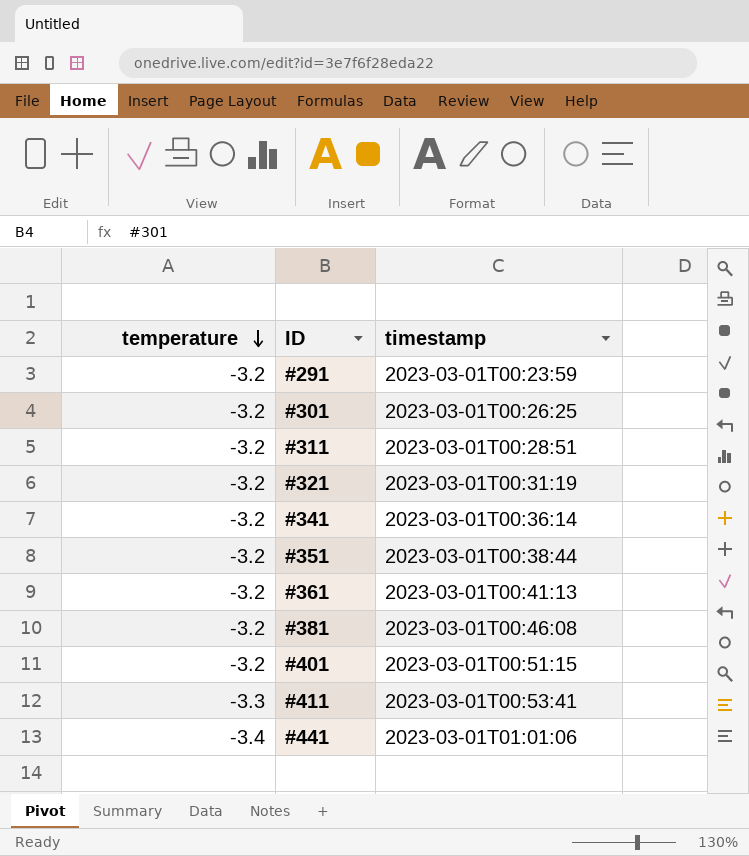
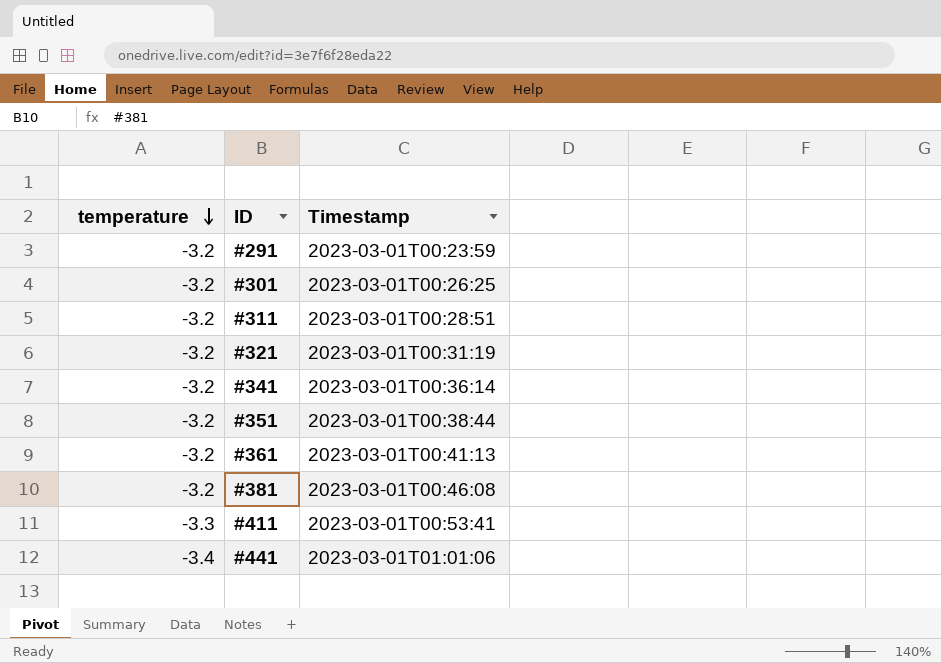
column name: timestamp -> Timestamp
row #401: -3.2 | 2023-03-01T00:51:15 -> none

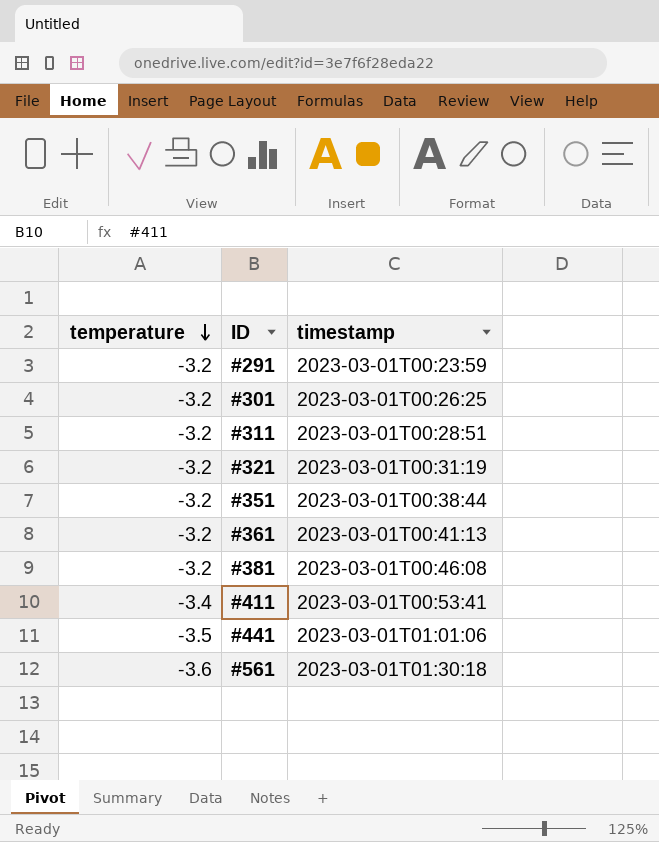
column name: Timestamp -> timestamp
row #341: -3.2 | 2023-03-01T00:36:14 -> none
#411 | temperature: -3.3 -> -3.4
#441 | temperature: -3.4 -> -3.5
row #561: none -> -3.6 | 2023-03-01T01:30:18

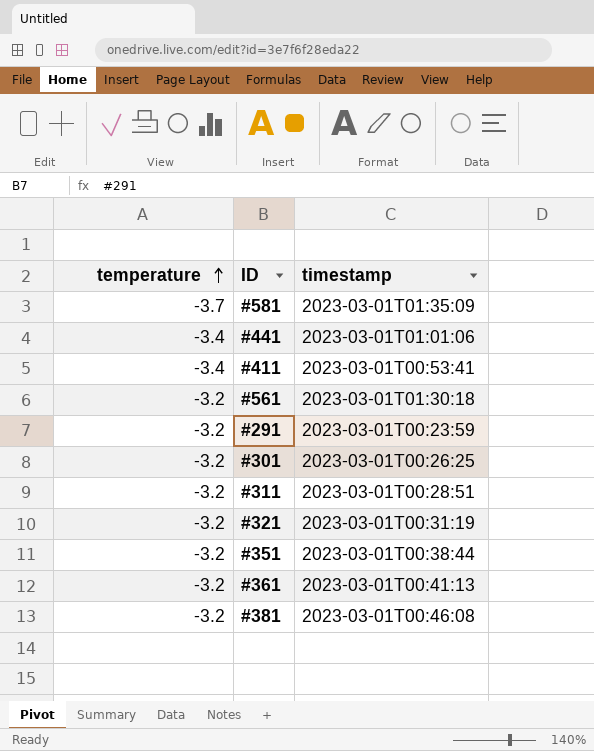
row order: temperature descending -> temperature ascending
row #581: none -> -3.7 | 2023-03-01T01:35:09
#441 | temperature: -3.5 -> -3.4
#561 | temperature: -3.6 -> -3.2

